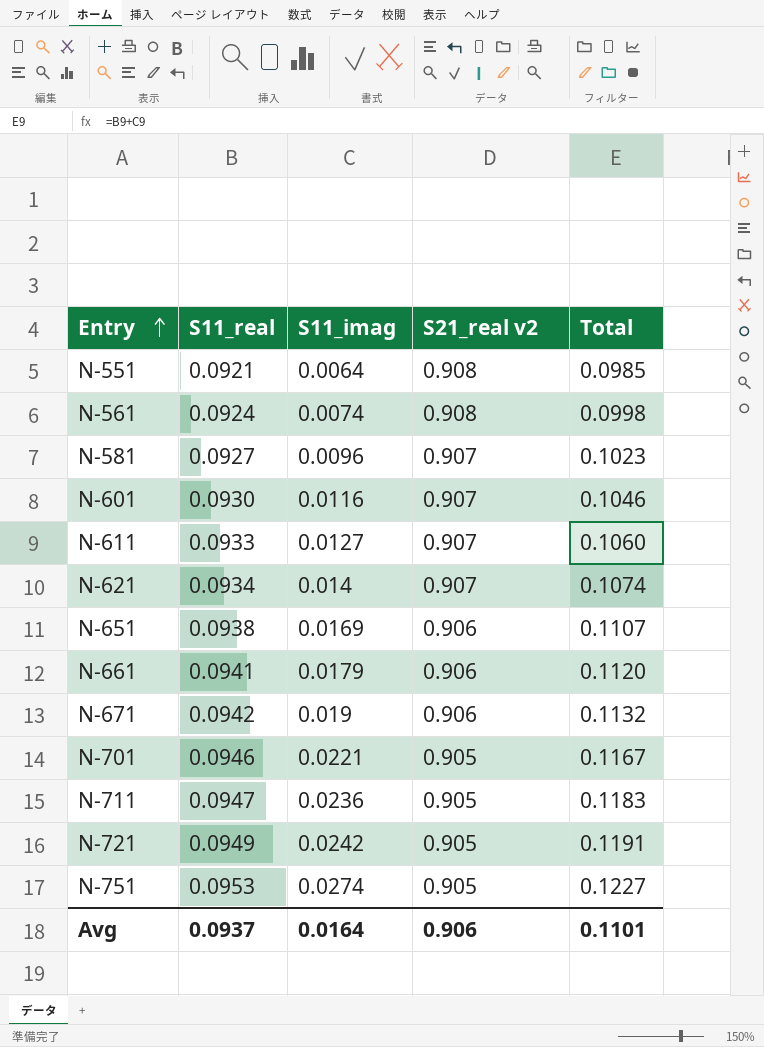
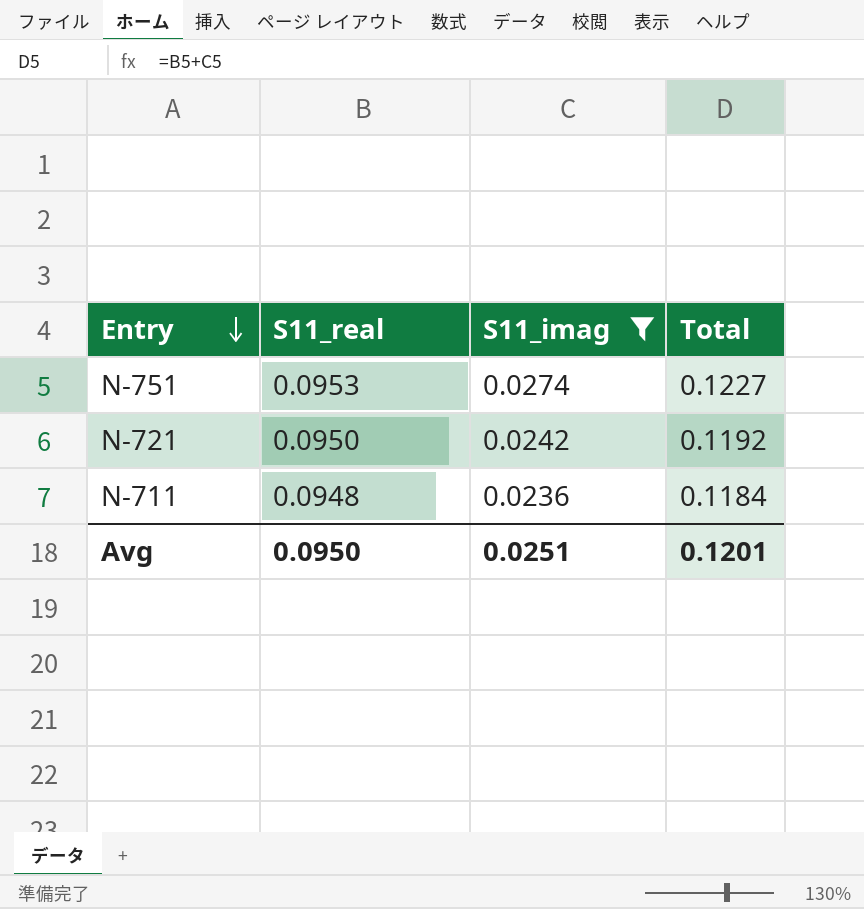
filter: none -> S11_imag >= 0.0236
row order: Entry ascending -> Entry descending
column S21_real v2 | position: 4 -> none
N-721 | S11_real: 0.0949 -> 0.0950
N-721 | Total: 0.1191 -> 0.1192
N-711 | S11_real: 0.0947 -> 0.0948
N-711 | Total: 0.1183 -> 0.1184
Avg | S11_real: 0.0937 -> 0.0950
Avg | S11_imag: 0.0164 -> 0.0251
Avg | Total: 0.1101 -> 0.1201

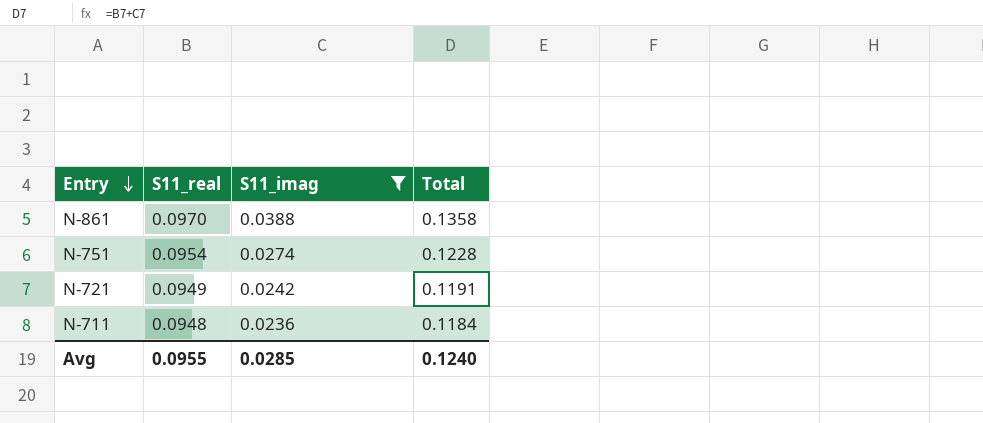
row N-861: none -> 0.0970 | 0.0388 | 0.1358
N-751 | S11_real: 0.0953 -> 0.0954
N-751 | Total: 0.1227 -> 0.1228
N-721 | S11_real: 0.0950 -> 0.0949
N-721 | Total: 0.1192 -> 0.1191
Avg | S11_real: 0.0950 -> 0.0955
Avg | S11_imag: 0.0251 -> 0.0285
Avg | Total: 0.1201 -> 0.1240

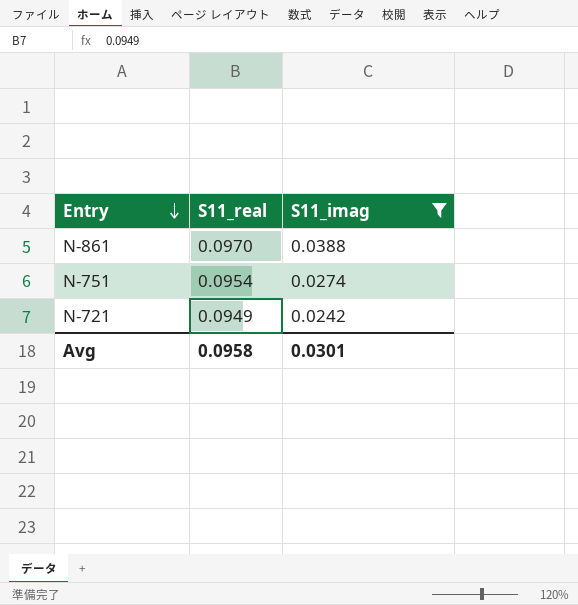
column Total | formula: [S11_real] + [S11_imag] -> none
row N-711: 0.0948 | 0.0236 | 0.1184 -> none
Avg | S11_real: 0.0955 -> 0.0958
Avg | S11_imag: 0.0285 -> 0.0301

